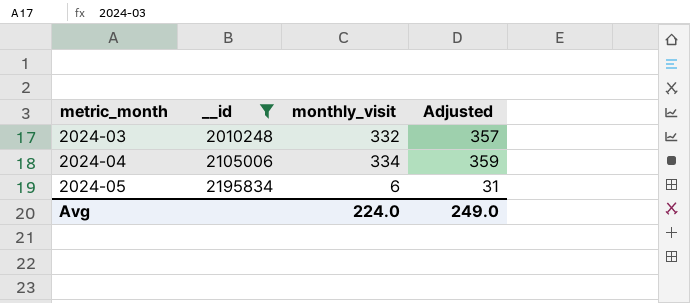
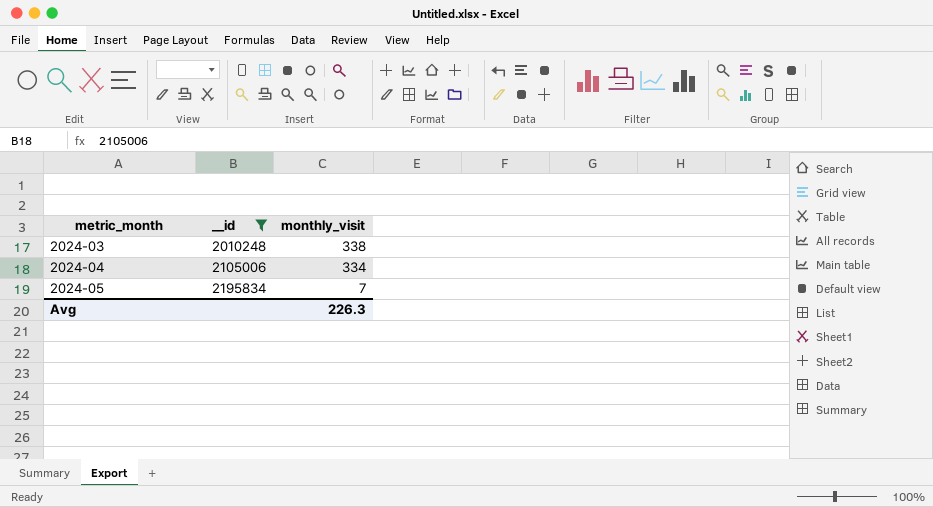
column Adjusted | formula: [monthly_visit] + 25 -> none
2024-03 | monthly_visit: 332 -> 338
2024-05 | monthly_visit: 6 -> 7
Avg | monthly_visit: 224.0 -> 226.3

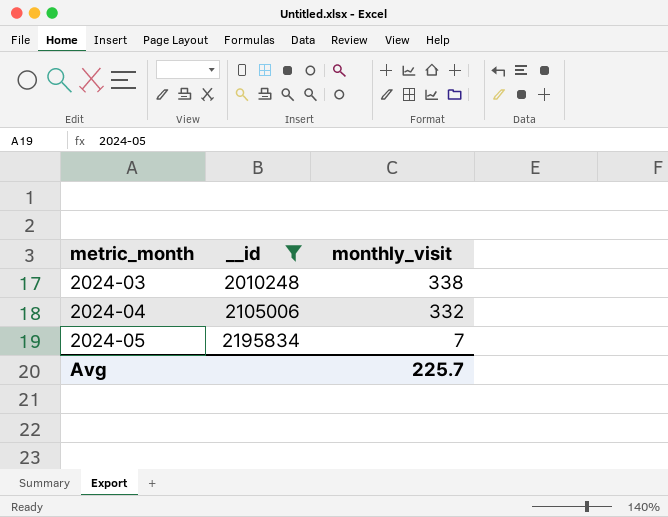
2024-04 | monthly_visit: 334 -> 332
Avg | monthly_visit: 226.3 -> 225.7

